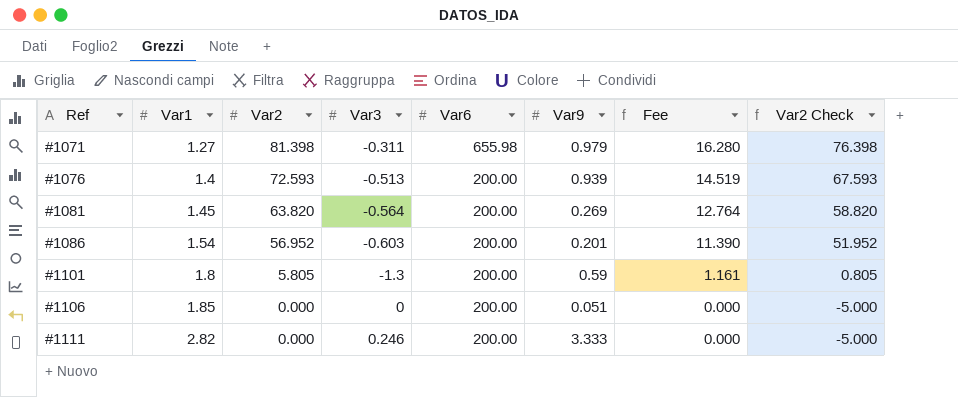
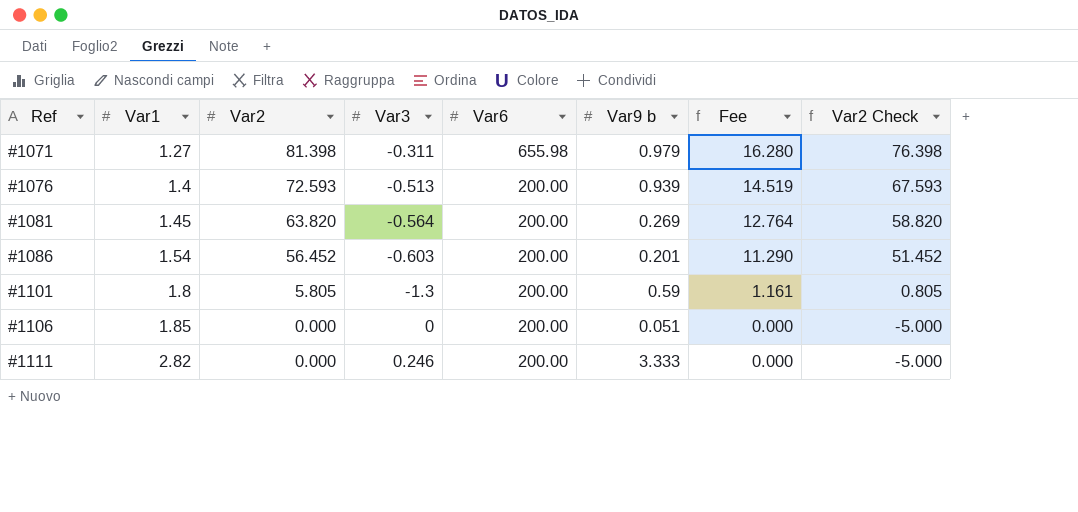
column name: Var9 -> Var9 b
#1086 | Var2: 56.952 -> 56.452
#1086 | Fee: 11.390 -> 11.290
#1086 | Var2 Check: 51.952 -> 51.452

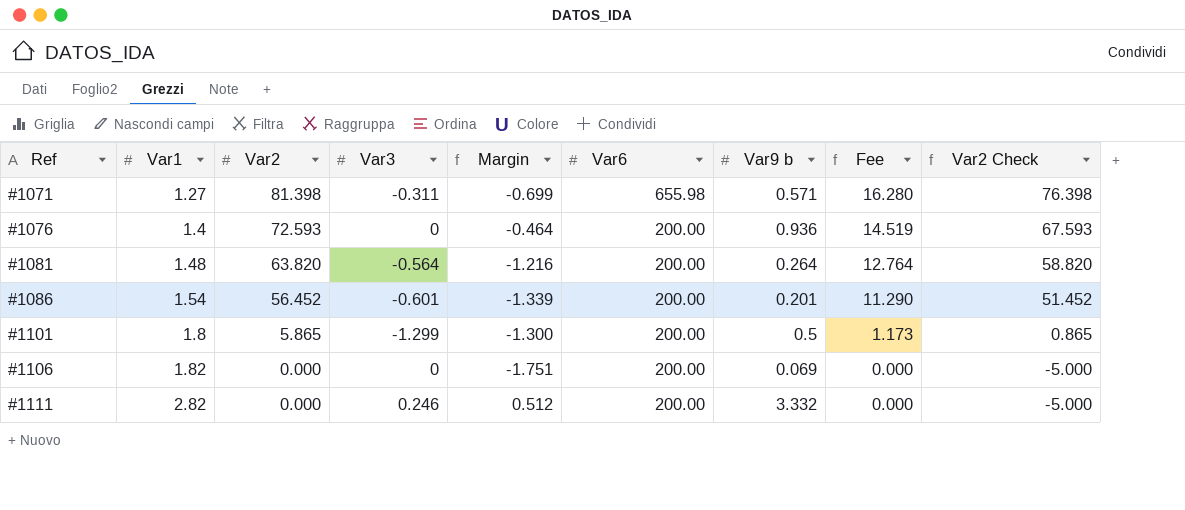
column Margin | formula: none -> [Var9 b] - [Var1]
#1071 | Var9 b: 0.979 -> 0.571
#1076 | Var3: -0.513 -> 0
#1076 | Var9 b: 0.939 -> 0.936
#1081 | Var1: 1.45 -> 1.48
#1081 | Var9 b: 0.269 -> 0.264
#1086 | Var3: -0.603 -> -0.601
#1101 | Var2: 5.805 -> 5.865
#1101 | Var3: -1.3 -> -1.299
#1101 | Var9 b: 0.59 -> 0.5
#1101 | Fee: 1.161 -> 1.173
#1101 | Var2 Check: 0.805 -> 0.865
#1106 | Var1: 1.85 -> 1.82
#1106 | Var9 b: 0.051 -> 0.069
#1111 | Var9 b: 3.333 -> 3.332

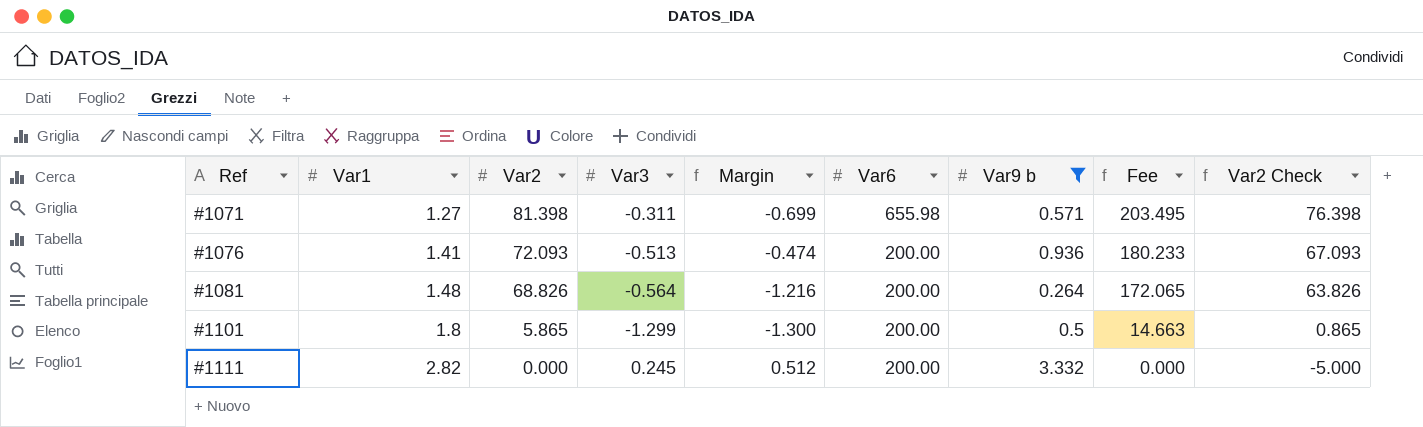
filter: none -> Var9 b >= 0.264
column Fee | formula: [Var2] * 0.2 -> [Var2] * 2.5
#1076 | Var1: 1.4 -> 1.41
#1076 | Var2: 72.593 -> 72.093
#1076 | Var3: 0 -> -0.513
#1076 | Margin: -0.464 -> -0.474
#1076 | Var2 Check: 67.593 -> 67.093
#1081 | Var2: 63.820 -> 68.826
#1081 | Var2 Check: 58.820 -> 63.826
#1111 | Var3: 0.246 -> 0.245

